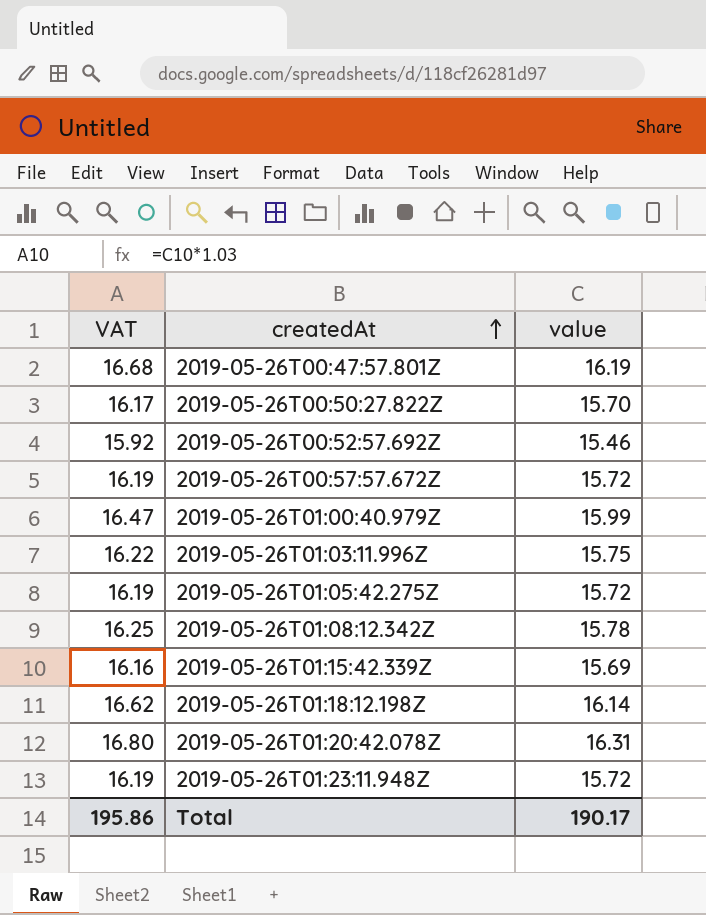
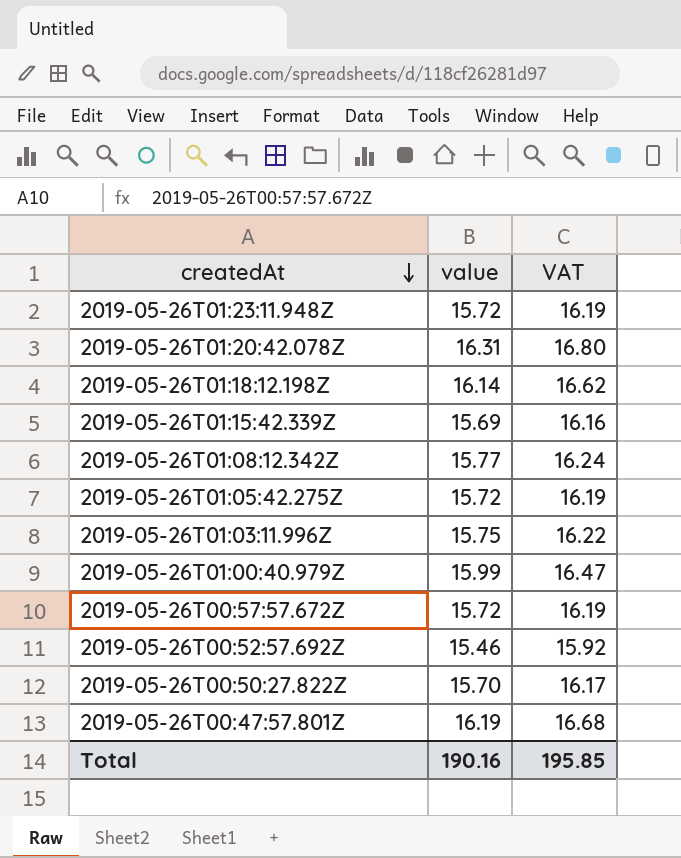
row order: createdAt ascending -> createdAt descending
column VAT | position: 1 -> 3
2019-05-26T01:08:12.342Z | value: 15.78 -> 15.77
2019-05-26T01:08:12.342Z | VAT: 16.25 -> 16.24
Total | value: 190.17 -> 190.16
Total | VAT: 195.86 -> 195.85

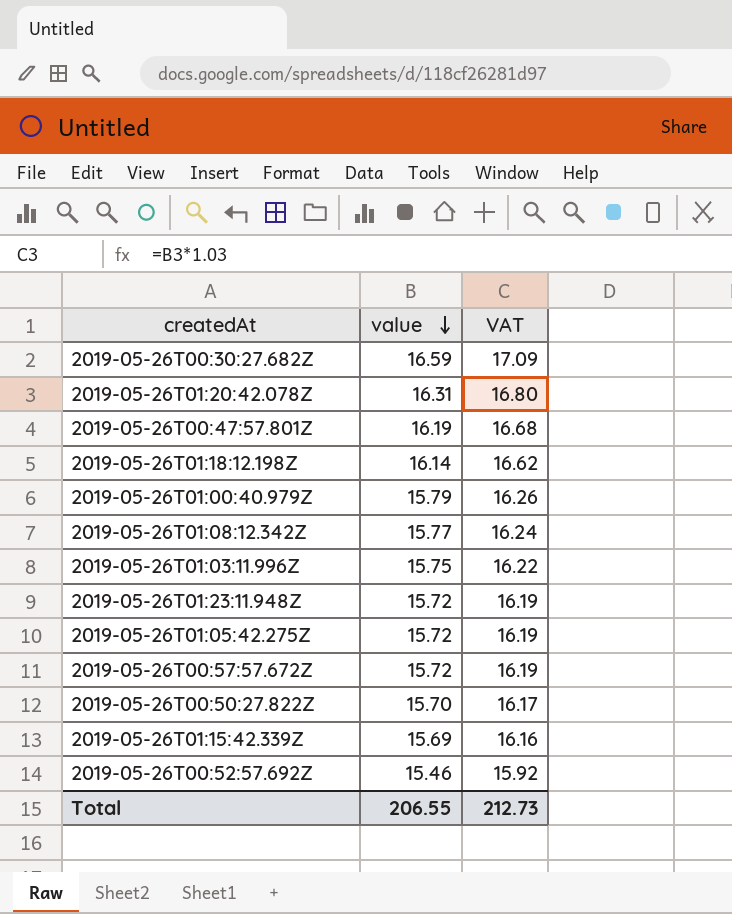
row order: createdAt descending -> value descending
row 2019-05-26T00:30:27.682Z: none -> 16.59 | 17.09
2019-05-26T01:00:40.979Z | value: 15.99 -> 15.79
2019-05-26T01:00:40.979Z | VAT: 16.47 -> 16.26
Total | value: 190.16 -> 206.55
Total | VAT: 195.85 -> 212.73

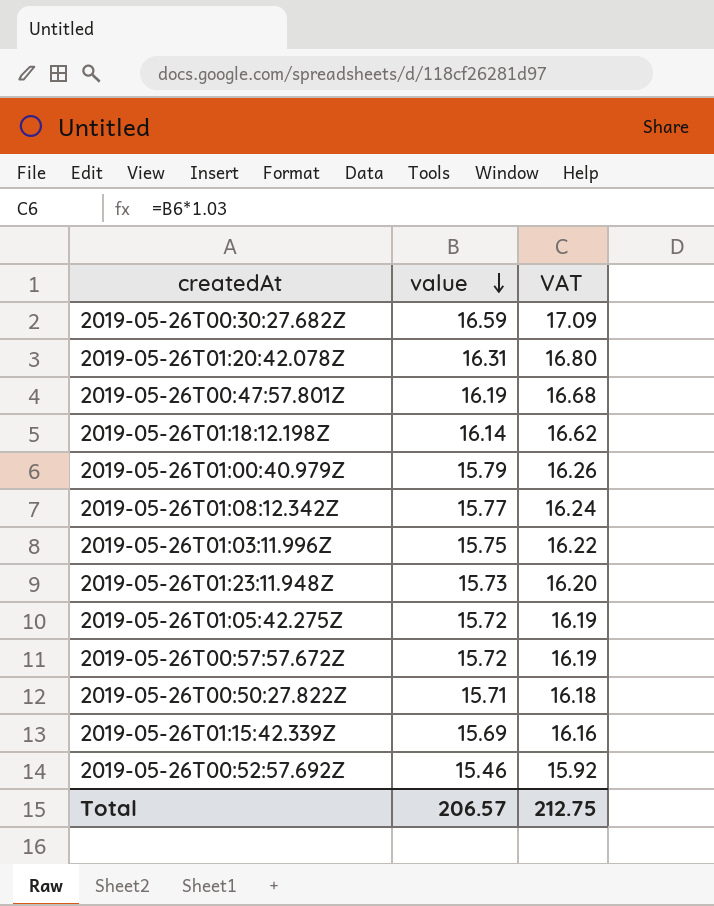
2019-05-26T01:23:11.948Z | value: 15.72 -> 15.73
2019-05-26T01:23:11.948Z | VAT: 16.19 -> 16.20
2019-05-26T00:50:27.822Z | value: 15.70 -> 15.71
2019-05-26T00:50:27.822Z | VAT: 16.17 -> 16.18
Total | value: 206.55 -> 206.57
Total | VAT: 212.73 -> 212.75

